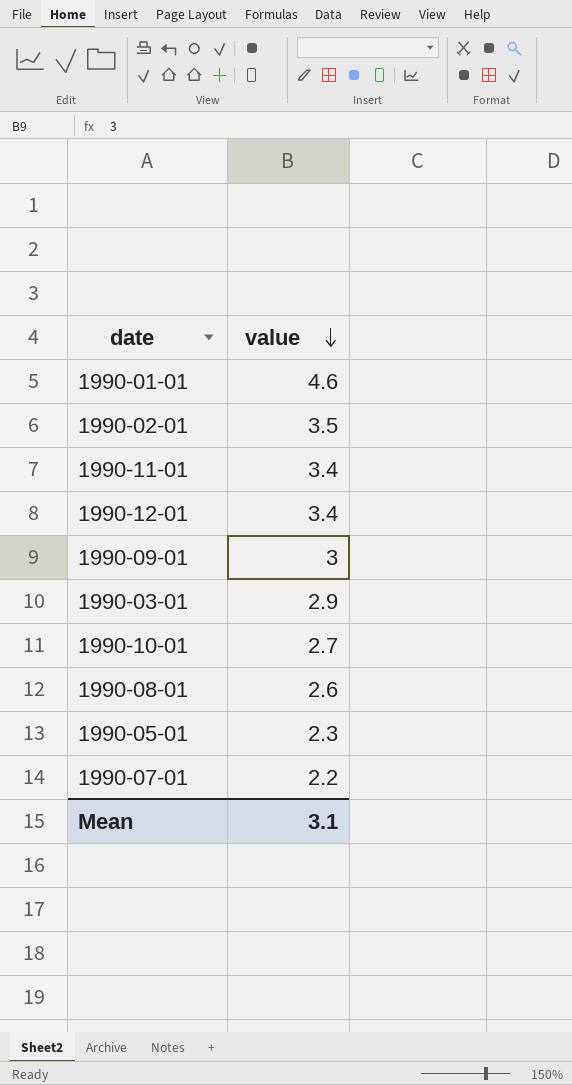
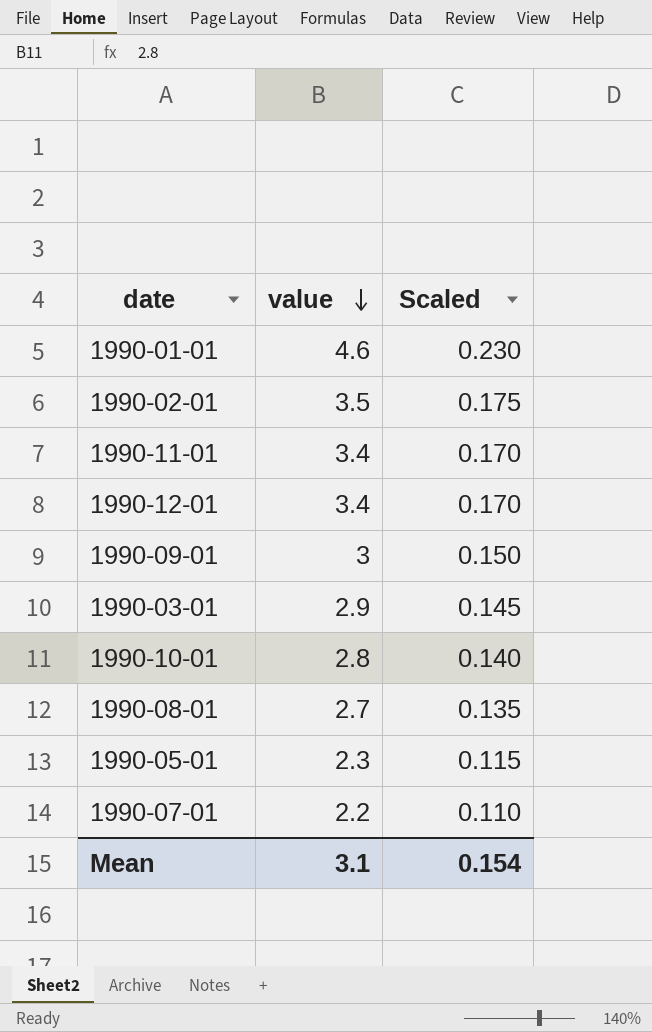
column Scaled | formula: none -> [value] * 0.05
1990-10-01 | value: 2.7 -> 2.8
1990-08-01 | value: 2.6 -> 2.7

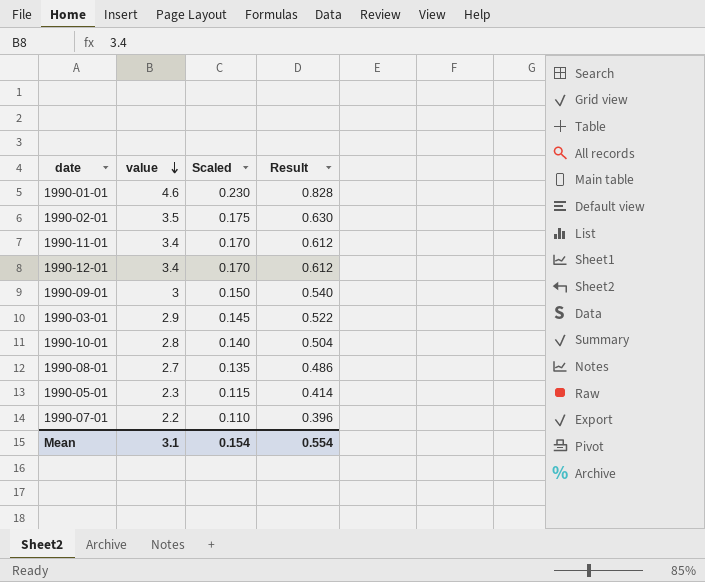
column Result | formula: none -> [value] * 0.18

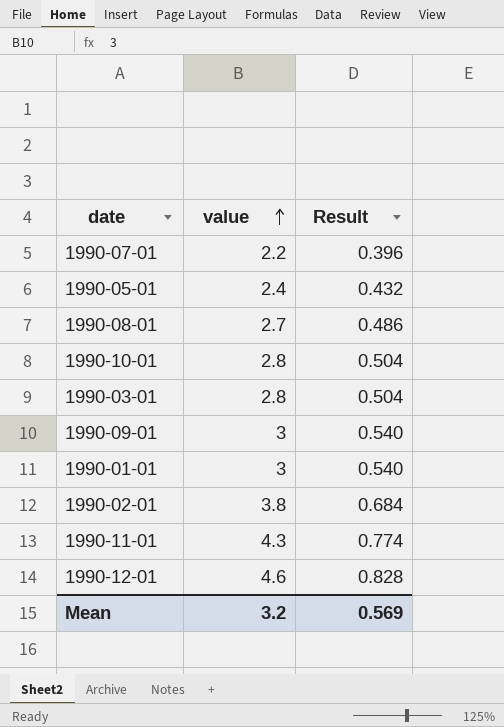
row order: value descending -> value ascending
column Scaled | formula: [value] * 0.05 -> none
1990-05-01 | value: 2.3 -> 2.4
1990-05-01 | Result: 0.414 -> 0.432
1990-03-01 | value: 2.9 -> 2.8
1990-03-01 | Result: 0.522 -> 0.504
1990-01-01 | value: 4.6 -> 3
1990-01-01 | Result: 0.828 -> 0.540
1990-02-01 | value: 3.5 -> 3.8
1990-02-01 | Result: 0.630 -> 0.684
1990-11-01 | value: 3.4 -> 4.3
1990-11-01 | Result: 0.612 -> 0.774
1990-12-01 | value: 3.4 -> 4.6
1990-12-01 | Result: 0.612 -> 0.828
Mean | value: 3.1 -> 3.2
Mean | Result: 0.554 -> 0.569

